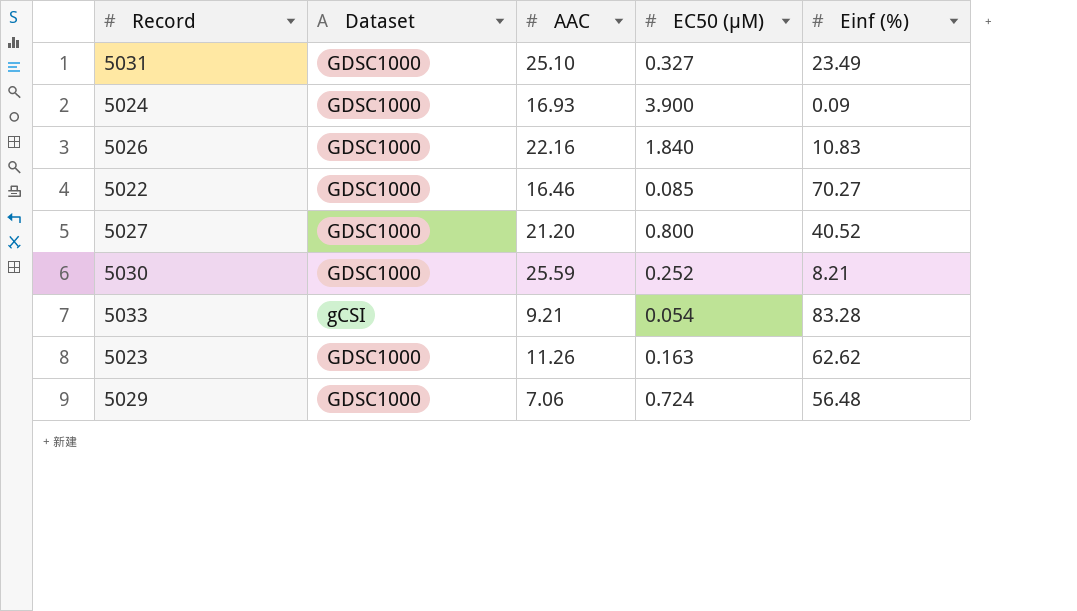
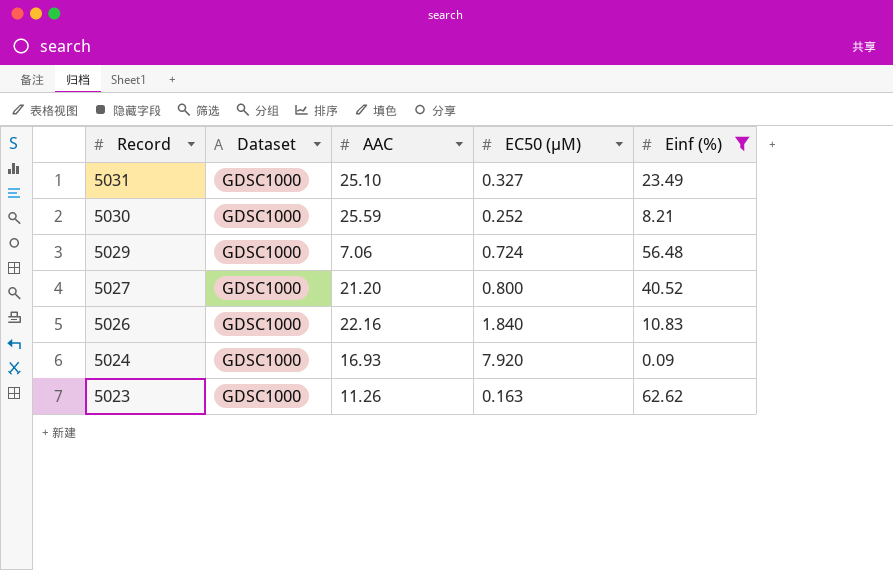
filter: none -> Einf (%) <= 62.62
row order: none -> Record descending
5024 | EC50 (µM): 3.900 -> 7.920

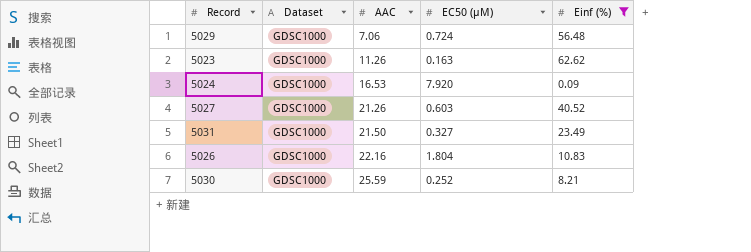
row order: Record descending -> AAC ascending
5024 | AAC: 16.93 -> 16.53
5027 | AAC: 21.20 -> 21.26
5027 | EC50 (µM): 0.800 -> 0.603
5031 | AAC: 25.10 -> 21.50
5026 | EC50 (µM): 1.840 -> 1.804

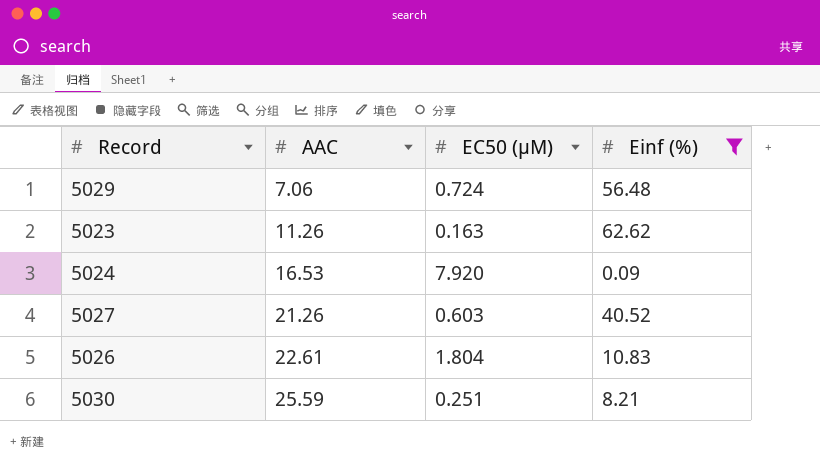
column Dataset | position: 2 -> none
row 5031: GDSC1000 | 21.50 | 0.327 | 23.49 -> none
5026 | AAC: 22.16 -> 22.61
5030 | EC50 (µM): 0.252 -> 0.251

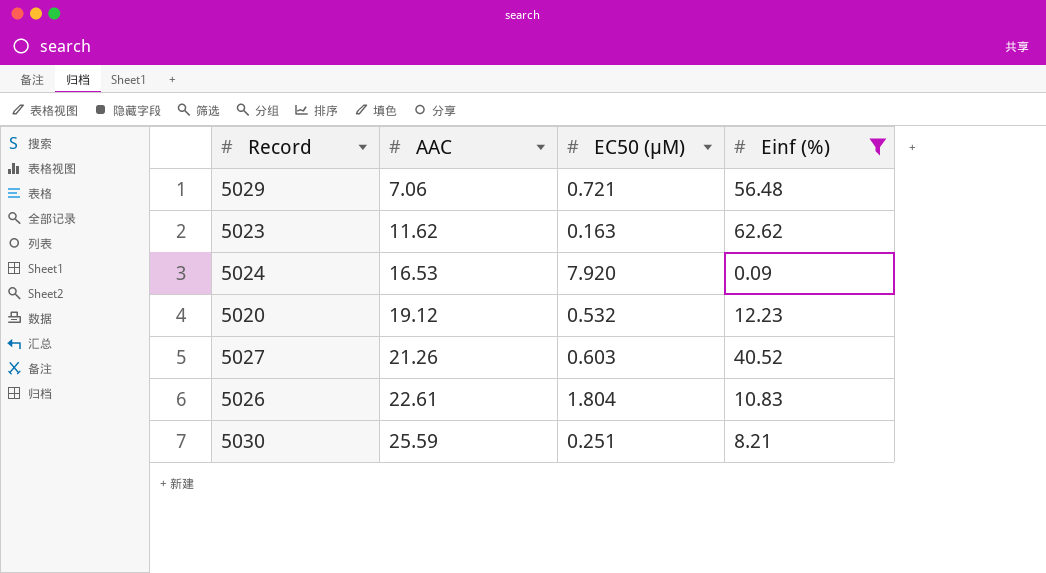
5029 | EC50 (µM): 0.724 -> 0.721
5023 | AAC: 11.26 -> 11.62
row 5020: none -> 19.12 | 0.532 | 12.23

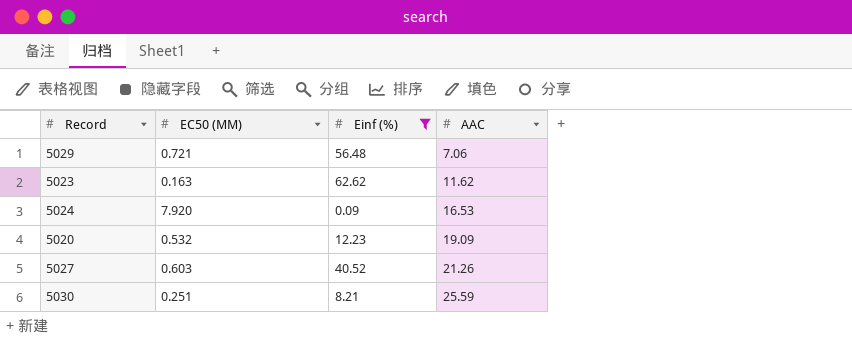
column name: EC50 (µM) -> EC50 (ΜM)
column AAC | position: 2 -> 4
row 5026: 22.61 | 1.804 | 10.83 -> none
5020 | AAC: 19.12 -> 19.09

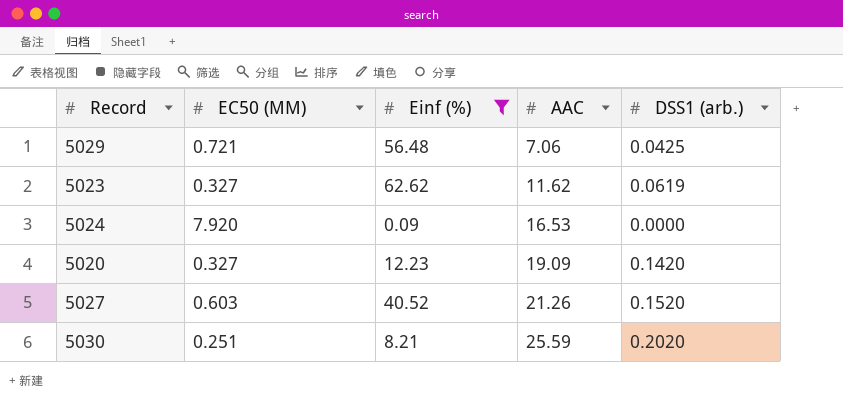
column DSS1 (arb.) | position: none -> 5
5023 | EC50 (ΜM): 0.163 -> 0.327
5020 | EC50 (ΜM): 0.532 -> 0.327

